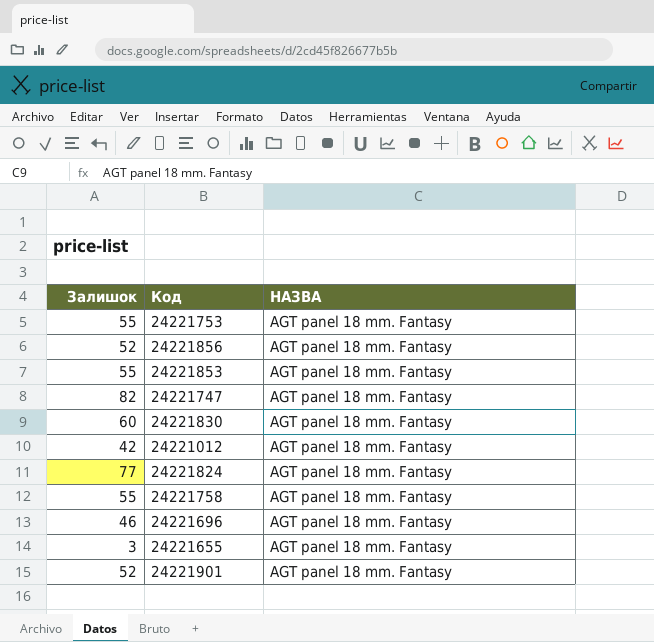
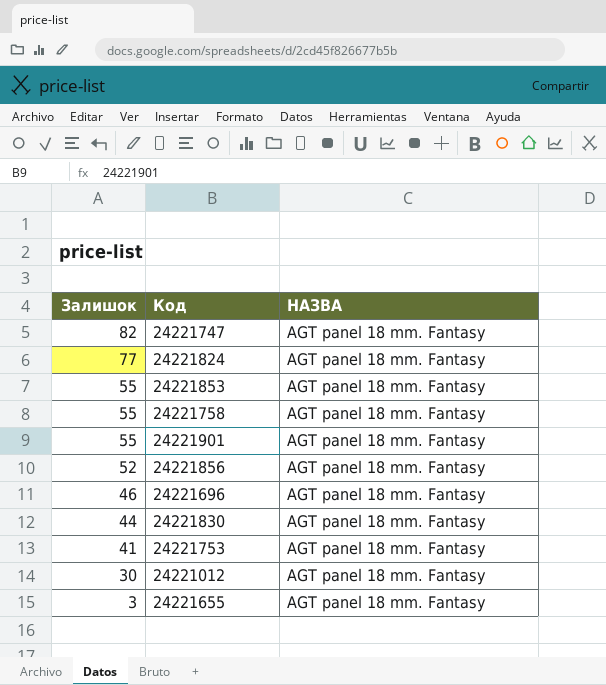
row order: none -> Залишок descending
24221901 | Залишок: 52 -> 55
24221830 | Залишок: 60 -> 44
24221753 | Залишок: 55 -> 41
24221012 | Залишок: 42 -> 30

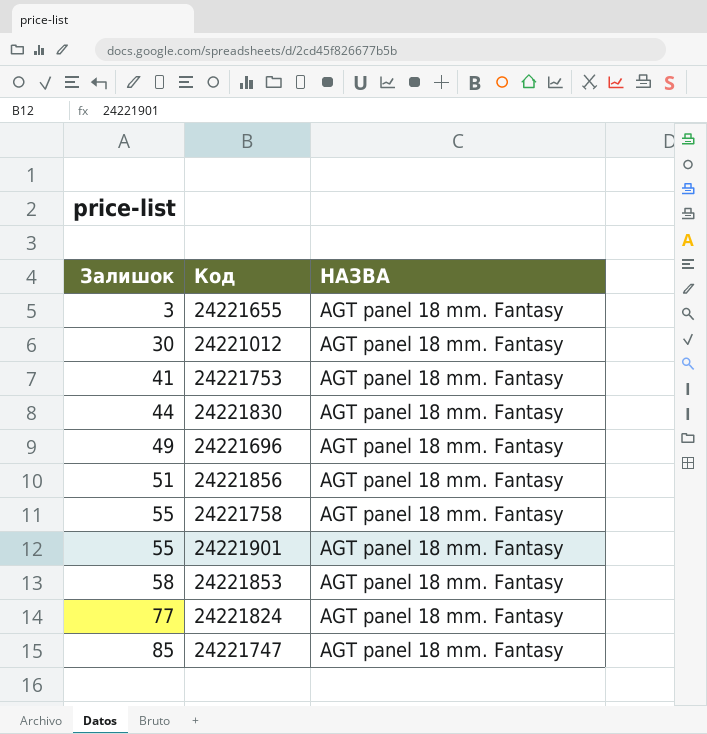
row order: Залишок descending -> Залишок ascending
24221696 | Залишок: 46 -> 49
24221856 | Залишок: 52 -> 51
24221853 | Залишок: 55 -> 58
24221747 | Залишок: 82 -> 85

